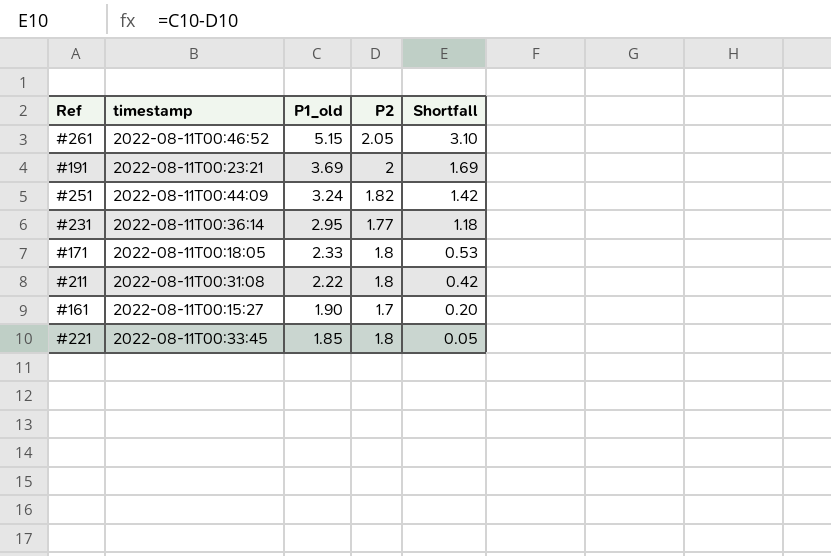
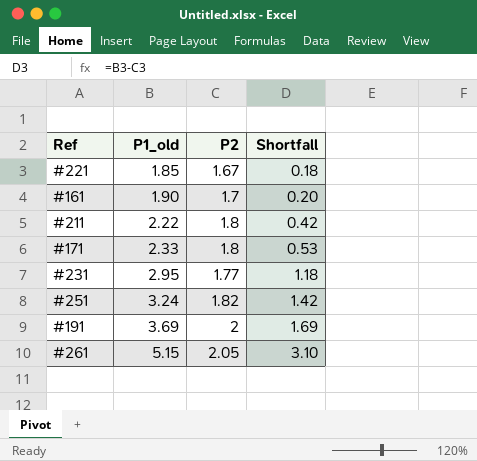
row order: P1_old descending -> P1_old ascending
column timestamp | position: 2 -> none
#221 | P2: 1.8 -> 1.67
#221 | Shortfall: 0.05 -> 0.18

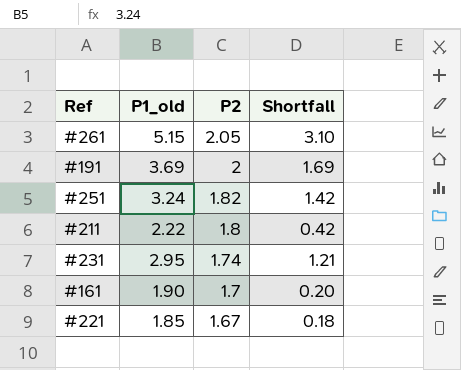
row order: P1_old ascending -> P2 descending
row #171: 2.33 | 1.8 | 0.53 -> none
#231 | P2: 1.77 -> 1.74
#231 | Shortfall: 1.18 -> 1.21

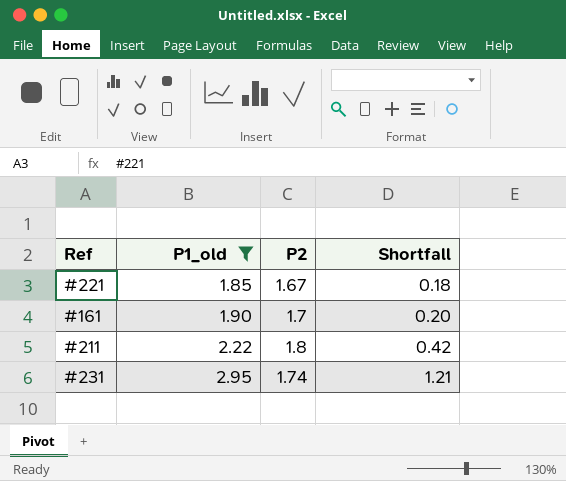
filter: none -> P1_old <= 2.95
row order: P2 descending -> P1_old ascending

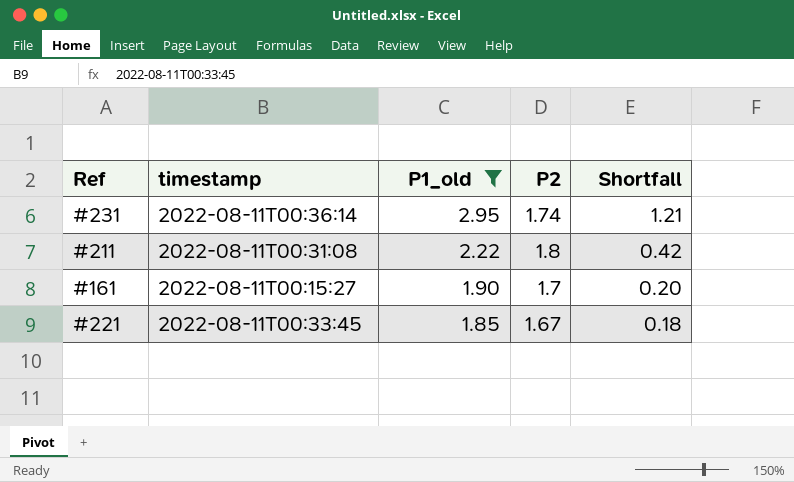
row order: P1_old ascending -> P1_old descending
column timestamp | position: none -> 2

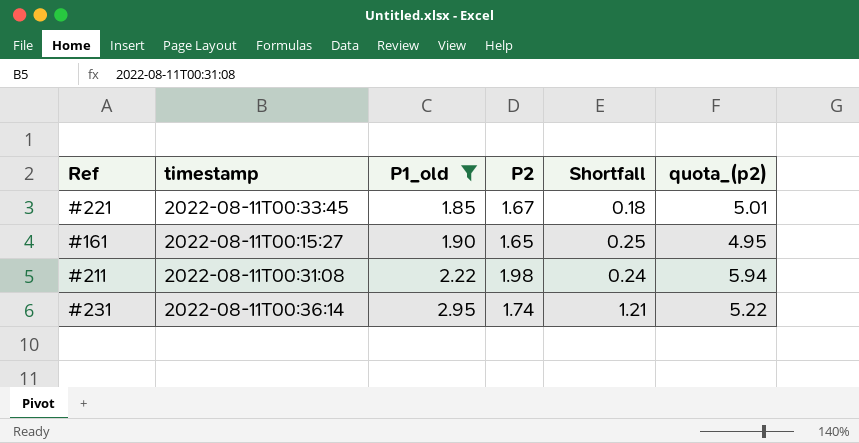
row order: P1_old descending -> P1_old ascending
column quota_(p2) | formula: none -> [P2] * 3
#161 | P2: 1.7 -> 1.65
#161 | Shortfall: 0.20 -> 0.25
#211 | P2: 1.8 -> 1.98
#211 | Shortfall: 0.42 -> 0.24

